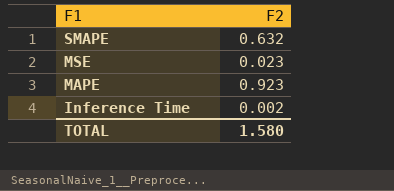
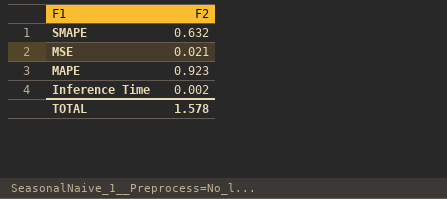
MSE | F2: 0.023 -> 0.021
TOTAL | F2: 1.580 -> 1.578

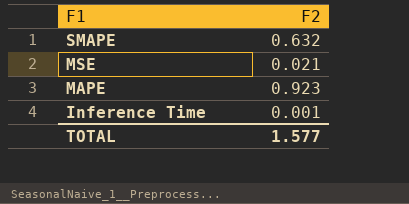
Inference Time | F2: 0.002 -> 0.001
TOTAL | F2: 1.578 -> 1.577

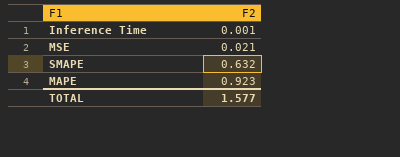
row order: F1 descending -> F2 ascending

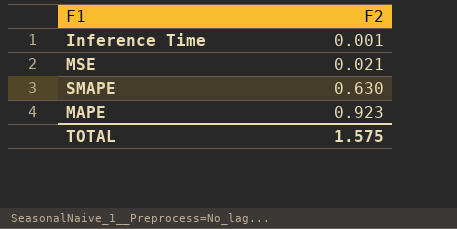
SMAPE | F2: 0.632 -> 0.630
TOTAL | F2: 1.577 -> 1.575

